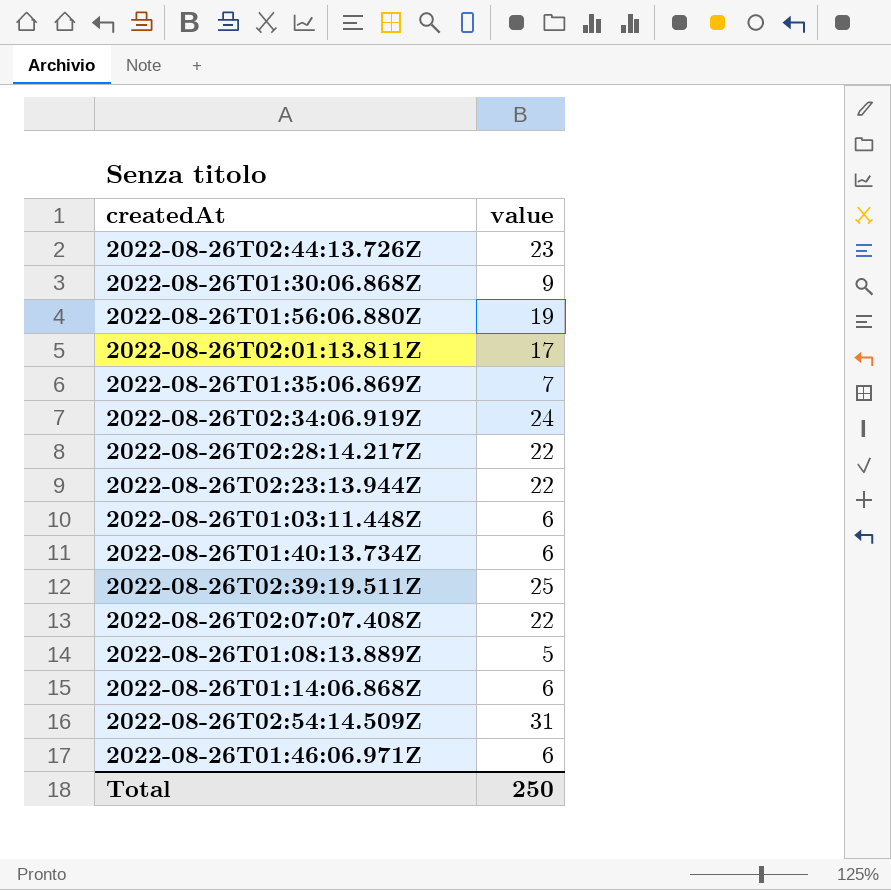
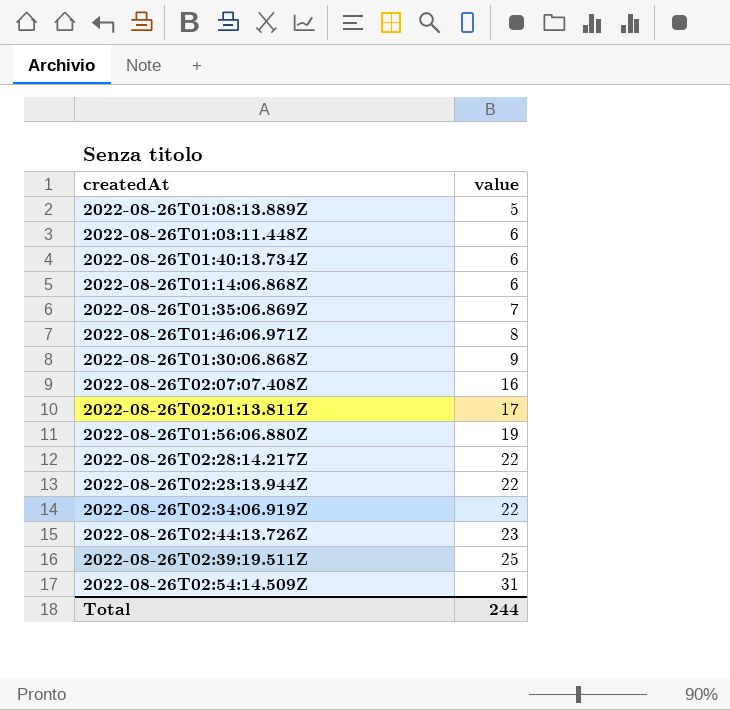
row order: none -> value ascending
2022-08-26T01:46:06.971Z | value: 6 -> 8
2022-08-26T02:07:07.408Z | value: 22 -> 16
2022-08-26T02:34:06.919Z | value: 24 -> 22
Total | value: 250 -> 244

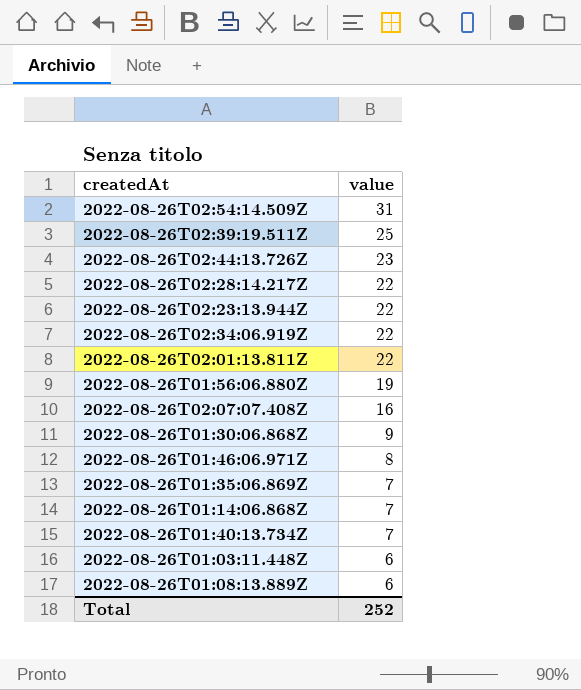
row order: value ascending -> value descending
2022-08-26T02:01:13.811Z | value: 17 -> 22
2022-08-26T01:14:06.868Z | value: 6 -> 7
2022-08-26T01:40:13.734Z | value: 6 -> 7
2022-08-26T01:08:13.889Z | value: 5 -> 6
Total | value: 244 -> 252

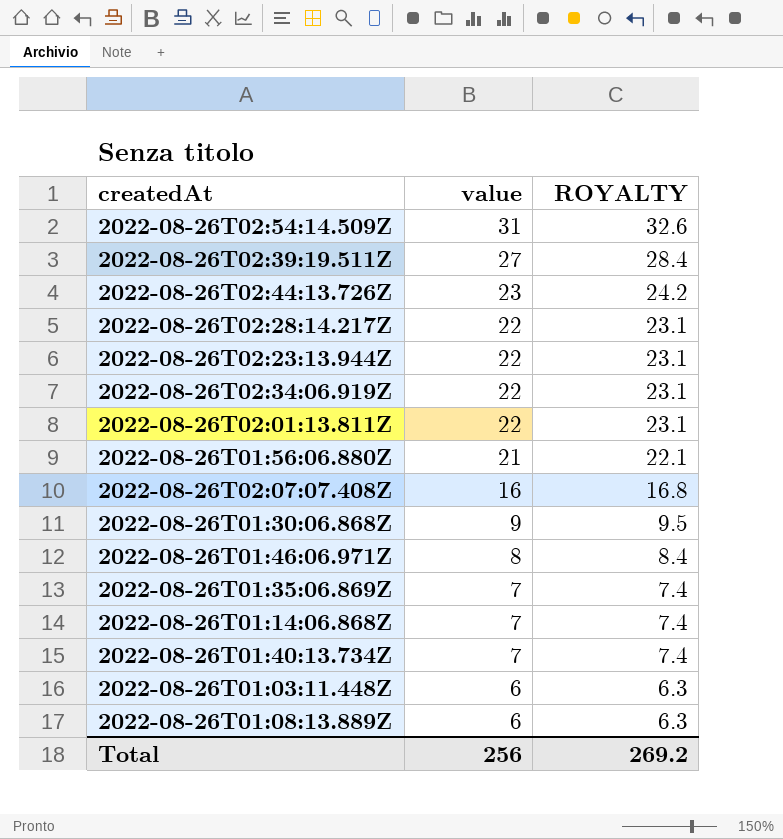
column ROYALTY | formula: none -> [value] * 1.05
2022-08-26T02:39:19.511Z | value: 25 -> 27
2022-08-26T01:56:06.880Z | value: 19 -> 21
Total | value: 252 -> 256

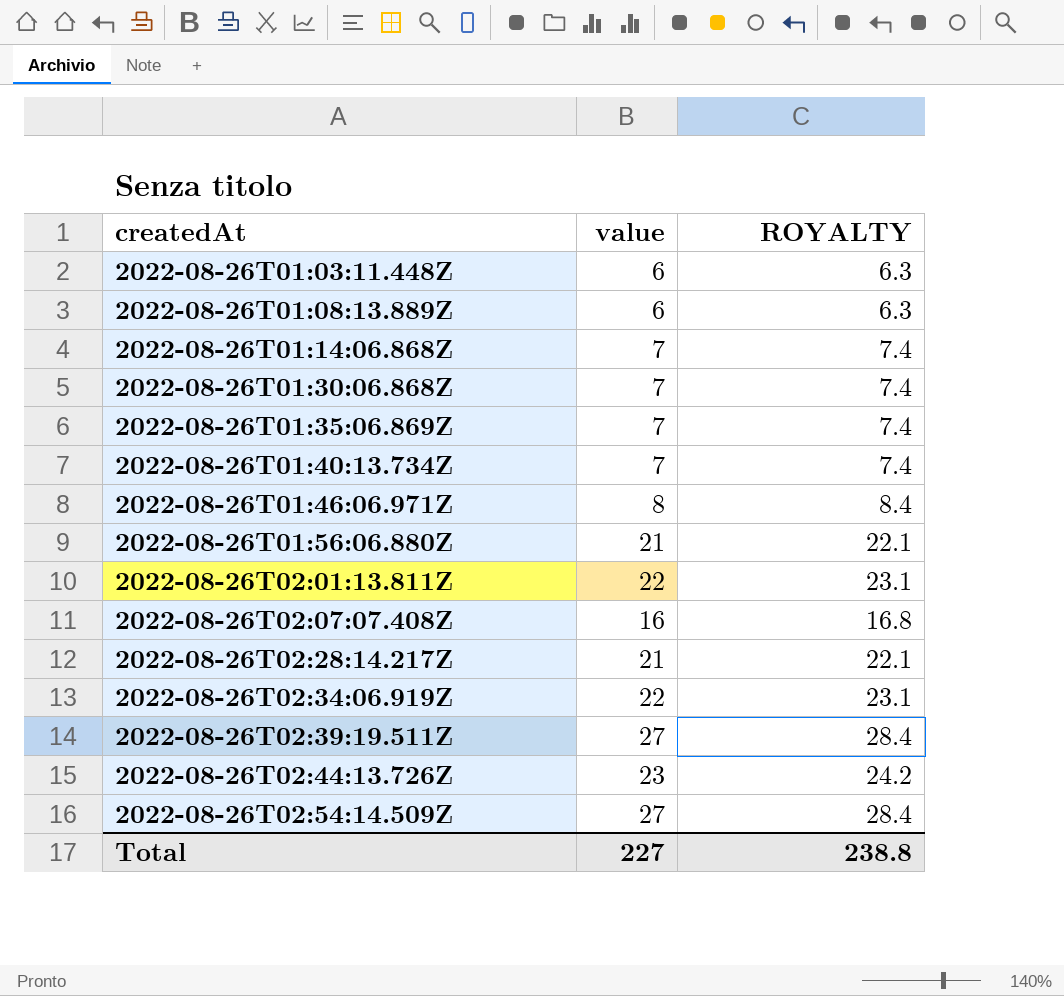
row order: value descending -> createdAt ascending
row 2022-08-26T02:23:13.944Z: 22 | 23.1 -> none
2022-08-26T01:30:06.868Z | value: 9 -> 7
2022-08-26T01:30:06.868Z | ROYALTY: 9.5 -> 7.4
2022-08-26T02:28:14.217Z | value: 22 -> 21
2022-08-26T02:28:14.217Z | ROYALTY: 23.1 -> 22.1
2022-08-26T02:54:14.509Z | value: 31 -> 27
2022-08-26T02:54:14.509Z | ROYALTY: 32.6 -> 28.4
Total | value: 256 -> 227
Total | ROYALTY: 269.2 -> 238.8

